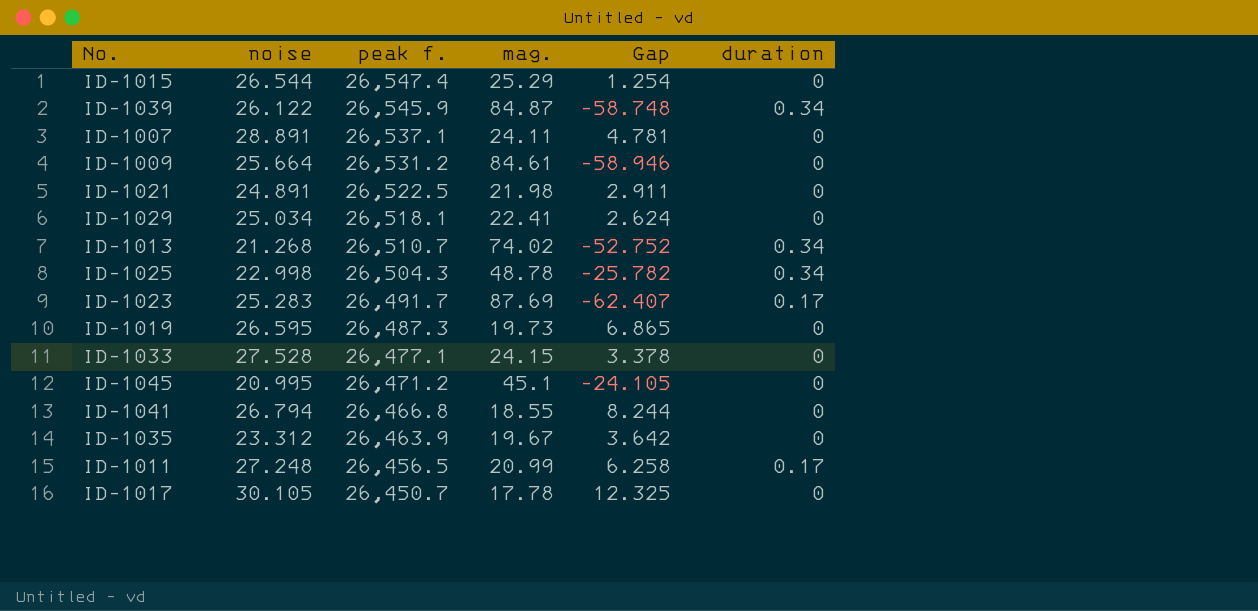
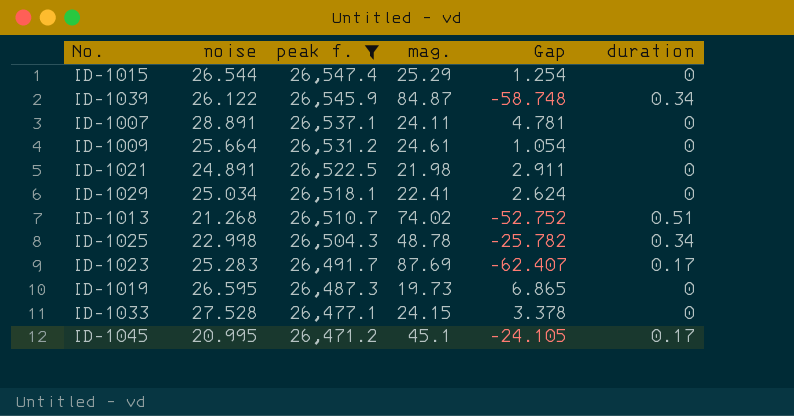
filter: none -> peak f. >= 26,471.2
ID-1009 | mag.: 84.61 -> 24.61
ID-1009 | Gap: -58.946 -> 1.054
ID-1013 | duration: 0.34 -> 0.51
ID-1045 | duration: 0 -> 0.17

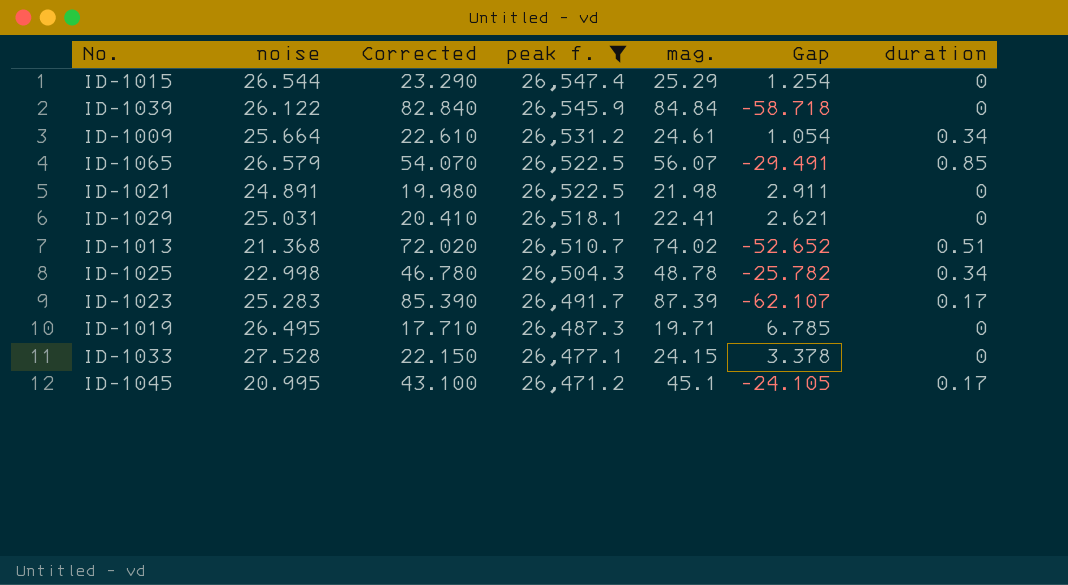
column Corrected | formula: none -> [mag.] - 2
row ID-1007: 28.891 | 26,537.1 | 24.11 | 4.781 | 0 -> none
ID-1039 | mag.: 84.87 -> 84.84
ID-1039 | Gap: -58.748 -> -58.718
ID-1039 | duration: 0.34 -> 0
ID-1009 | duration: 0 -> 0.34
row ID-1065: none -> 26.579 | 54.070 | 26,522.5 | 56.07 | -29.491 | 0.85
ID-1029 | noise: 25.034 -> 25.031
ID-1029 | Gap: 2.624 -> 2.621
ID-1013 | noise: 21.268 -> 21.368
ID-1013 | Gap: -52.752 -> -52.652
ID-1023 | mag.: 87.69 -> 87.39
ID-1023 | Gap: -62.407 -> -62.107
ID-1019 | noise: 26.595 -> 26.495
ID-1019 | mag.: 19.73 -> 19.71
ID-1019 | Gap: 6.865 -> 6.785

